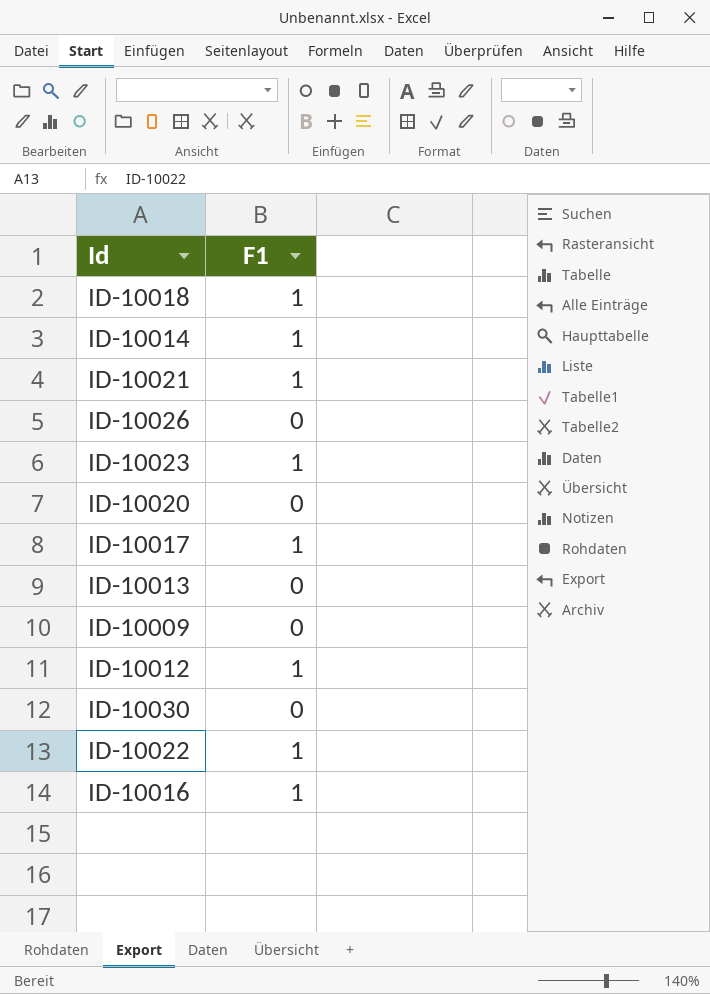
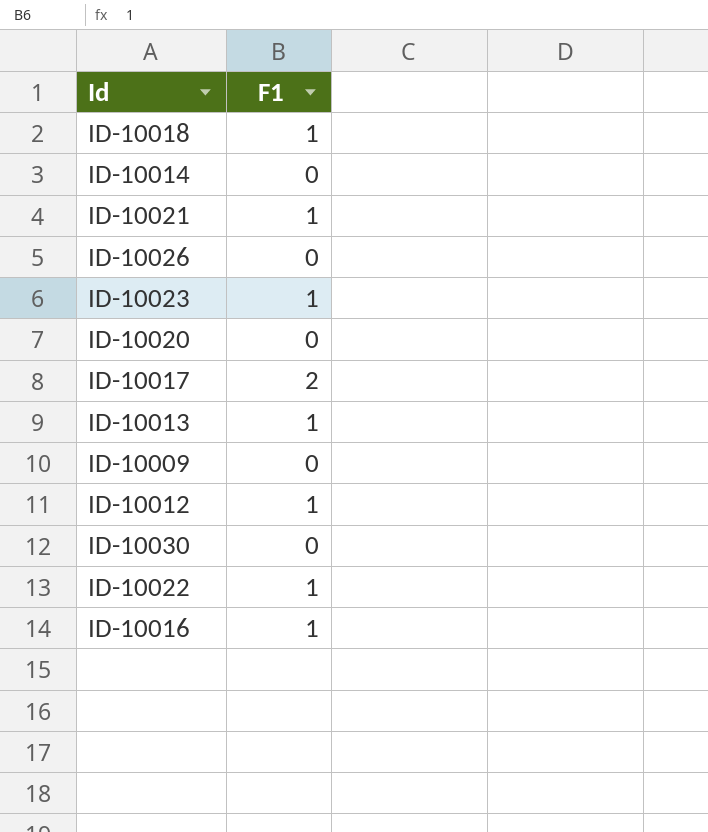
ID-10014 | F1: 1 -> 0
ID-10017 | F1: 1 -> 2
ID-10013 | F1: 0 -> 1

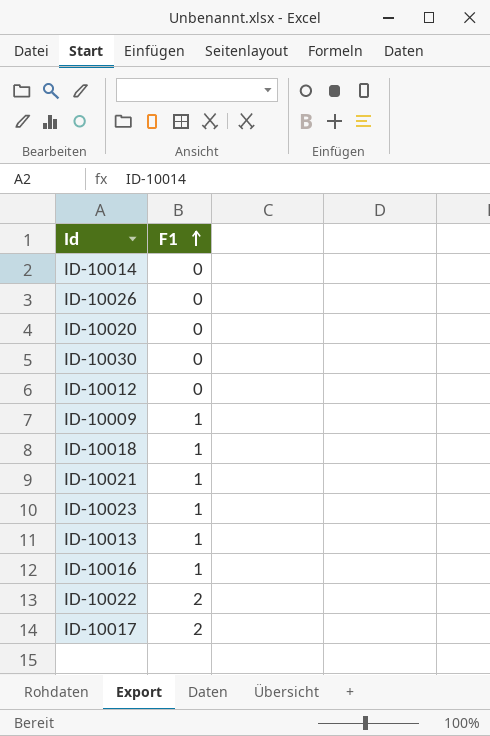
row order: none -> F1 ascending
ID-10012 | F1: 1 -> 0
ID-10009 | F1: 0 -> 1
ID-10022 | F1: 1 -> 2

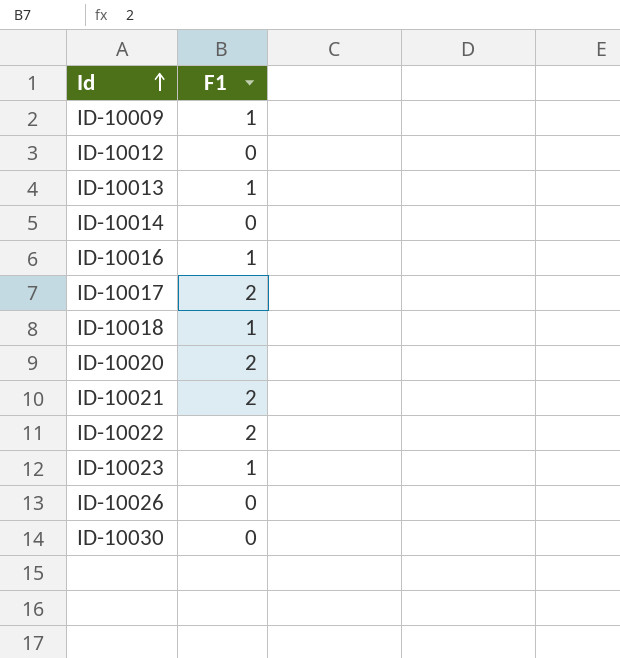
row order: F1 ascending -> Id ascending
ID-10020 | F1: 0 -> 2
ID-10021 | F1: 1 -> 2

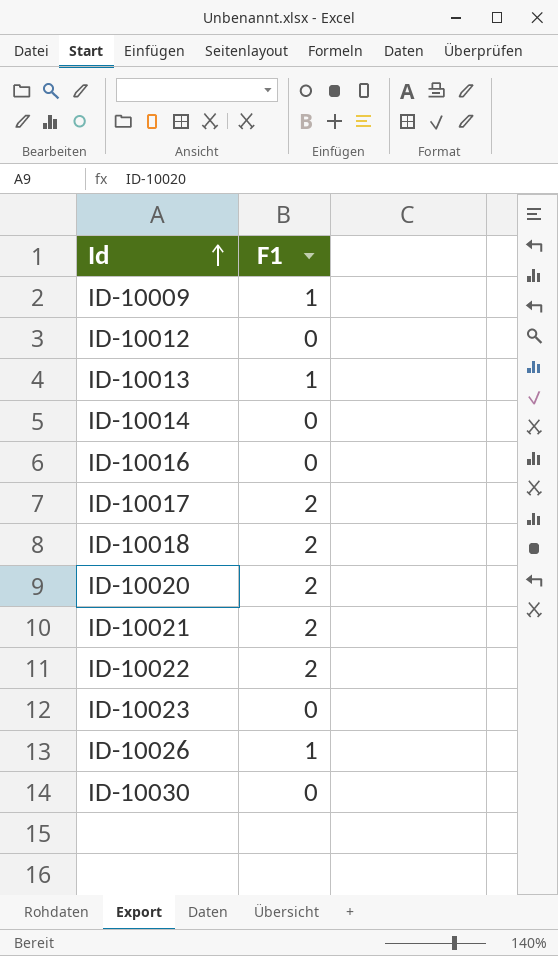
ID-10016 | F1: 1 -> 0
ID-10018 | F1: 1 -> 2
ID-10023 | F1: 1 -> 0
ID-10026 | F1: 0 -> 1

